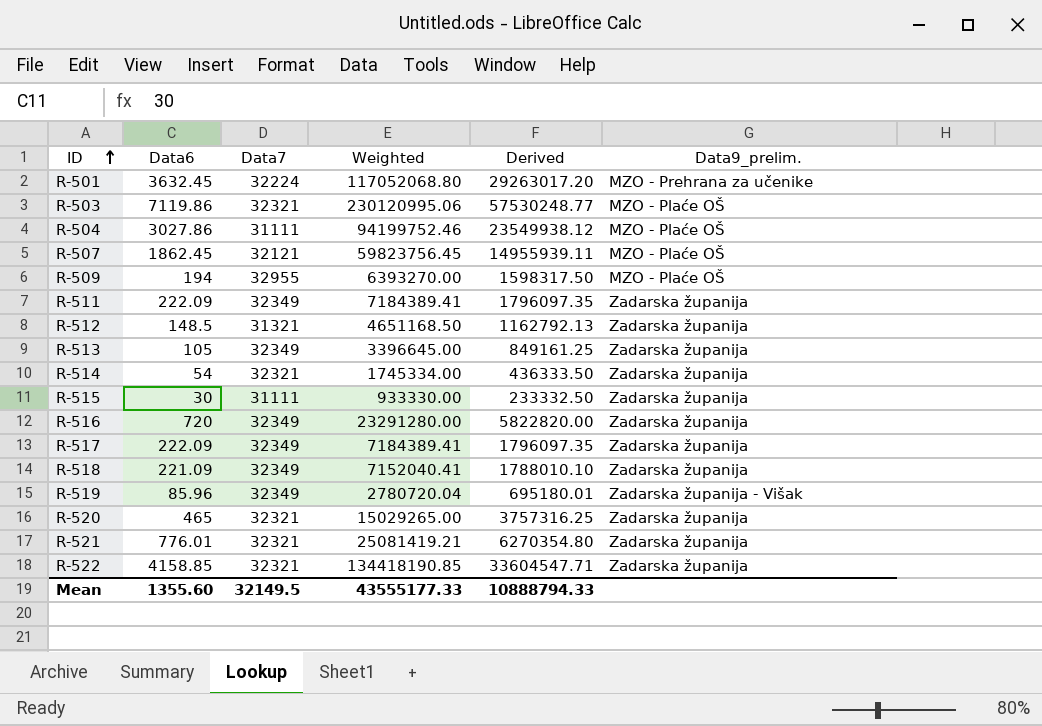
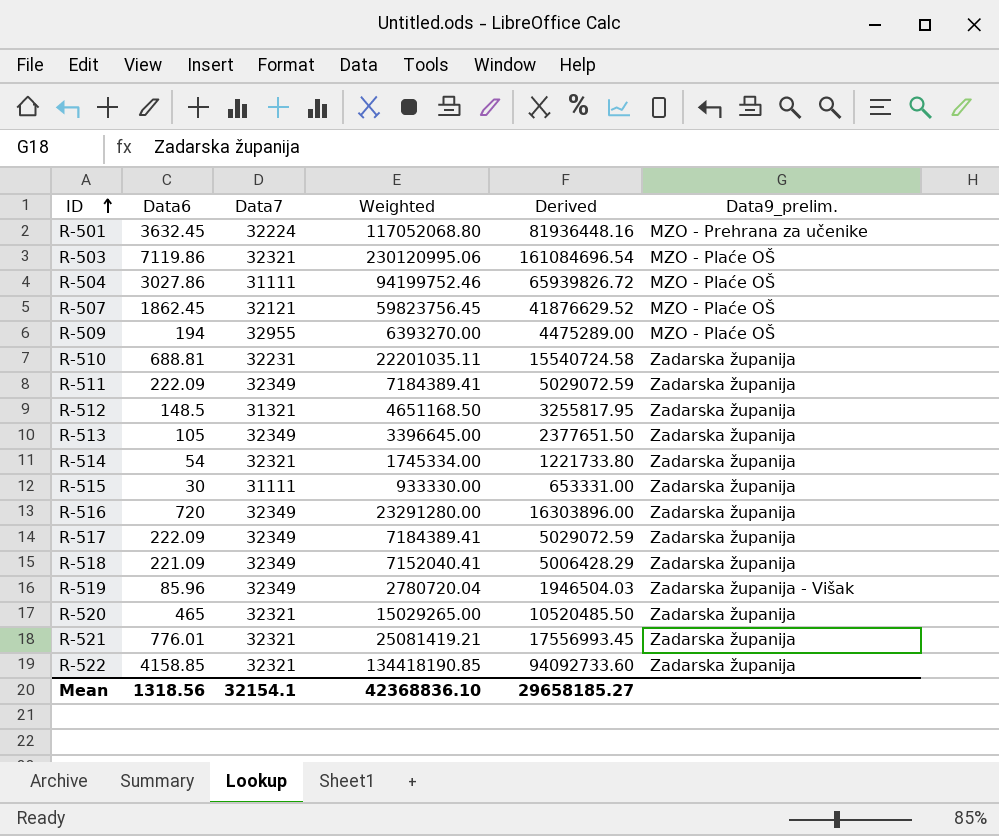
column Derived | formula: [Weighted] * 0.25 -> [Weighted] * 0.7
row R-510: none -> 688.81 | 32231 | 22201035.11 | 15540724.58 | Zadarska županija
Mean | Data6: 1355.60 -> 1318.56
Mean | Data7: 32149.5 -> 32154.1
Mean | Weighted: 43555177.33 -> 42368836.10
Mean | Derived: 10888794.33 -> 29658185.27

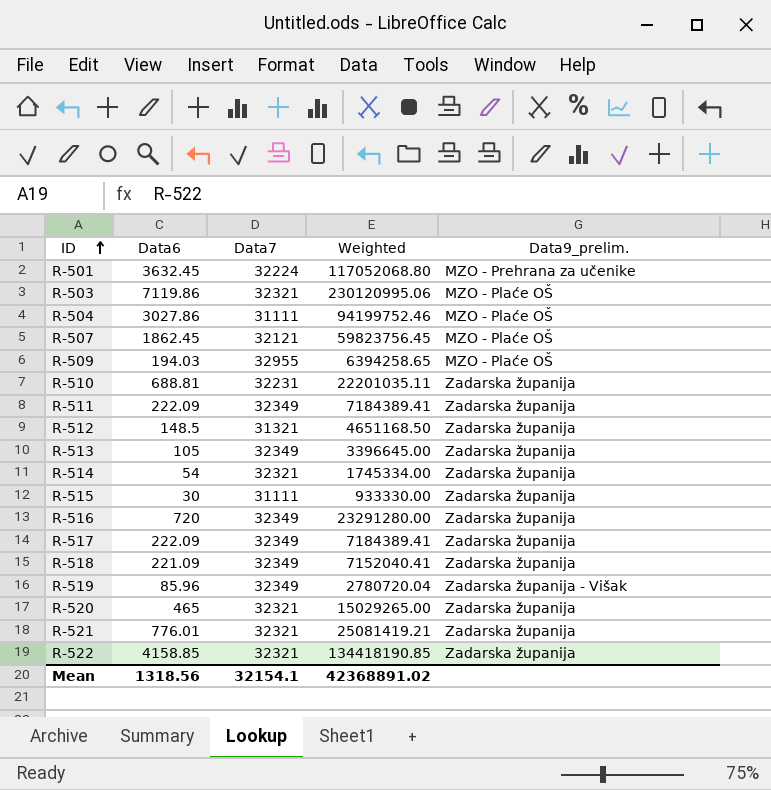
column Derived | formula: [Weighted] * 0.7 -> none
R-509 | Data6: 194 -> 194.03
R-509 | Weighted: 6393270.00 -> 6394258.65
Mean | Weighted: 42368836.10 -> 42368891.02

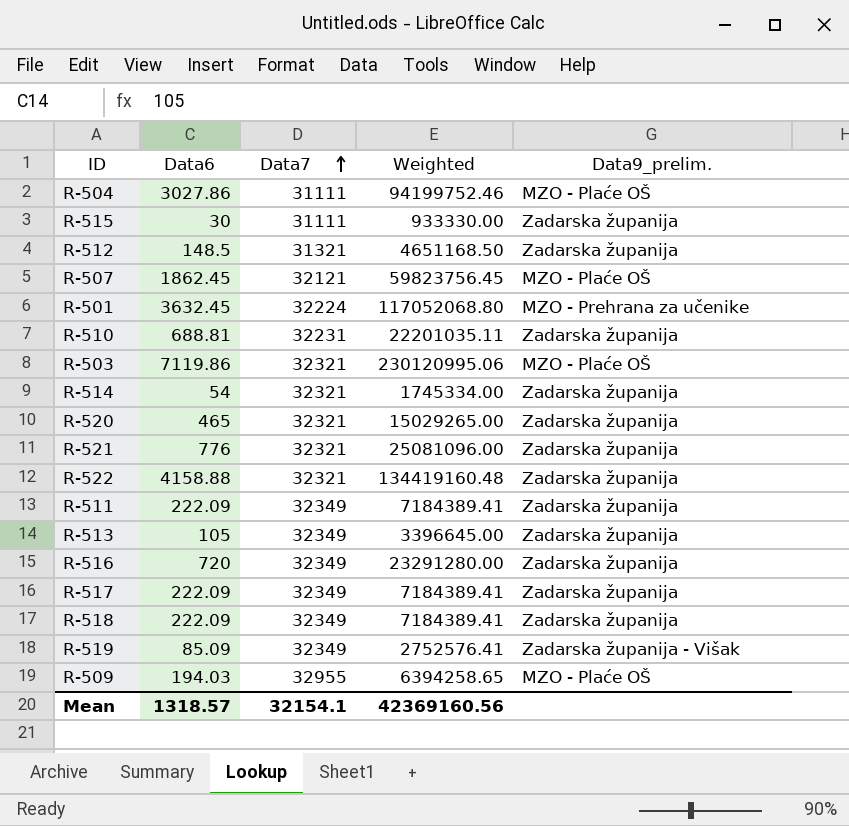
row order: ID ascending -> Data7 ascending
R-521 | Data6: 776.01 -> 776
R-521 | Weighted: 25081419.21 -> 25081096.00
R-522 | Data6: 4158.85 -> 4158.88
R-522 | Weighted: 134418190.85 -> 134419160.48
R-518 | Data6: 221.09 -> 222.09
R-518 | Weighted: 7152040.41 -> 7184389.41
R-519 | Data6: 85.96 -> 85.09
R-519 | Weighted: 2780720.04 -> 2752576.41
Mean | Data6: 1318.56 -> 1318.57
Mean | Weighted: 42368891.02 -> 42369160.56

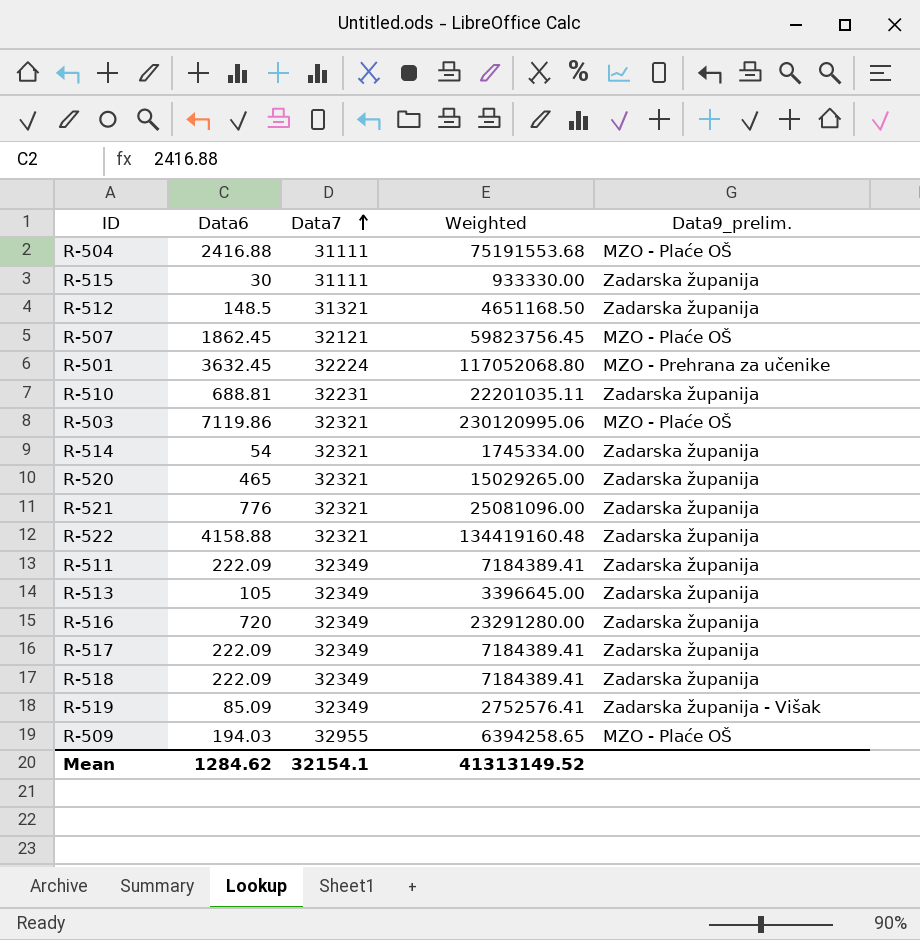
R-504 | Data6: 3027.86 -> 2416.88
R-504 | Weighted: 94199752.46 -> 75191553.68
Mean | Data6: 1318.57 -> 1284.62
Mean | Weighted: 42369160.56 -> 41313149.52

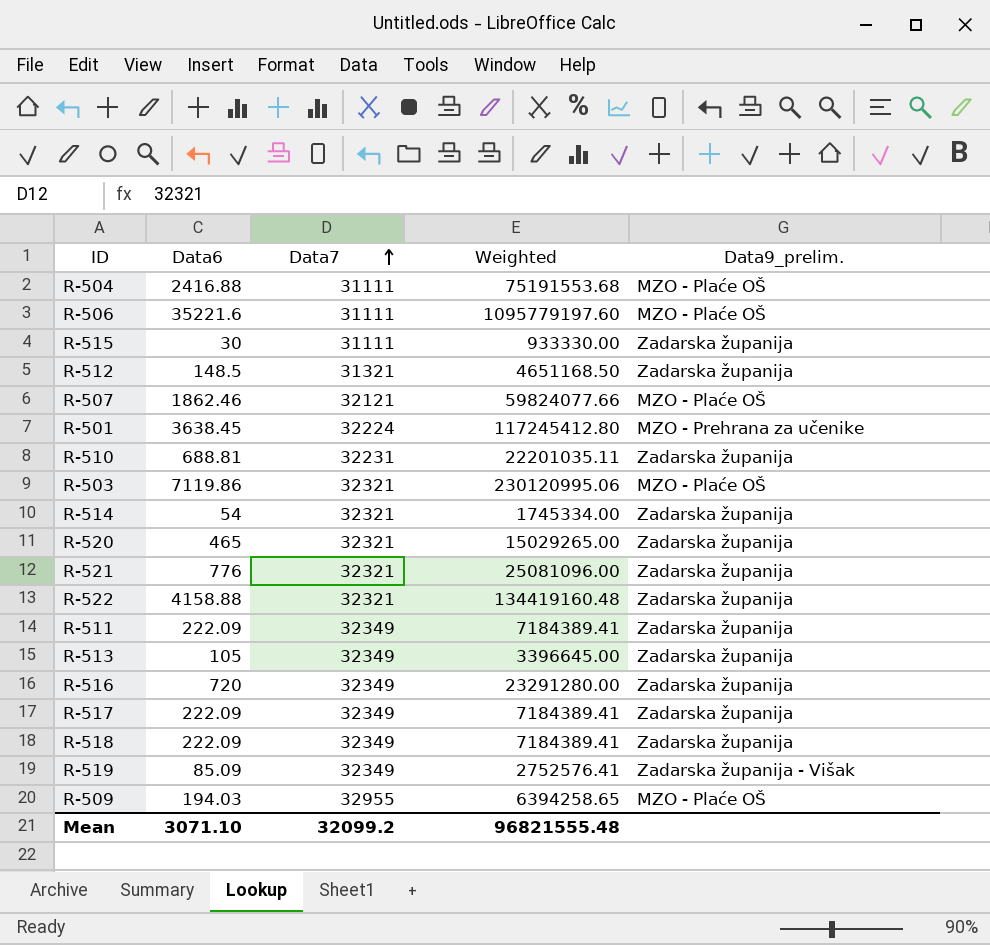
row R-506: none -> 35221.6 | 31111 | 1095779197.60 | MZO - Plaće OŠ
R-507 | Data6: 1862.45 -> 1862.46
R-507 | Weighted: 59823756.45 -> 59824077.66
R-501 | Data6: 3632.45 -> 3638.45
R-501 | Weighted: 117052068.80 -> 117245412.80
Mean | Data6: 1284.62 -> 3071.10
Mean | Data7: 32154.1 -> 32099.2
Mean | Weighted: 41313149.52 -> 96821555.48

